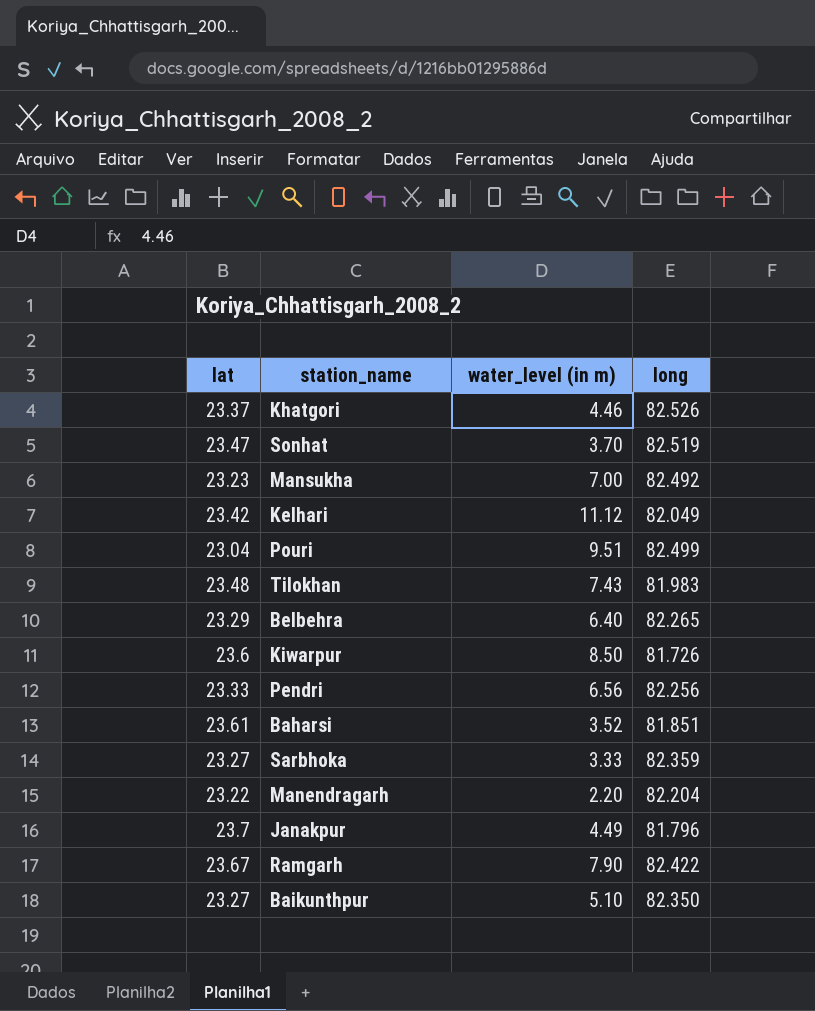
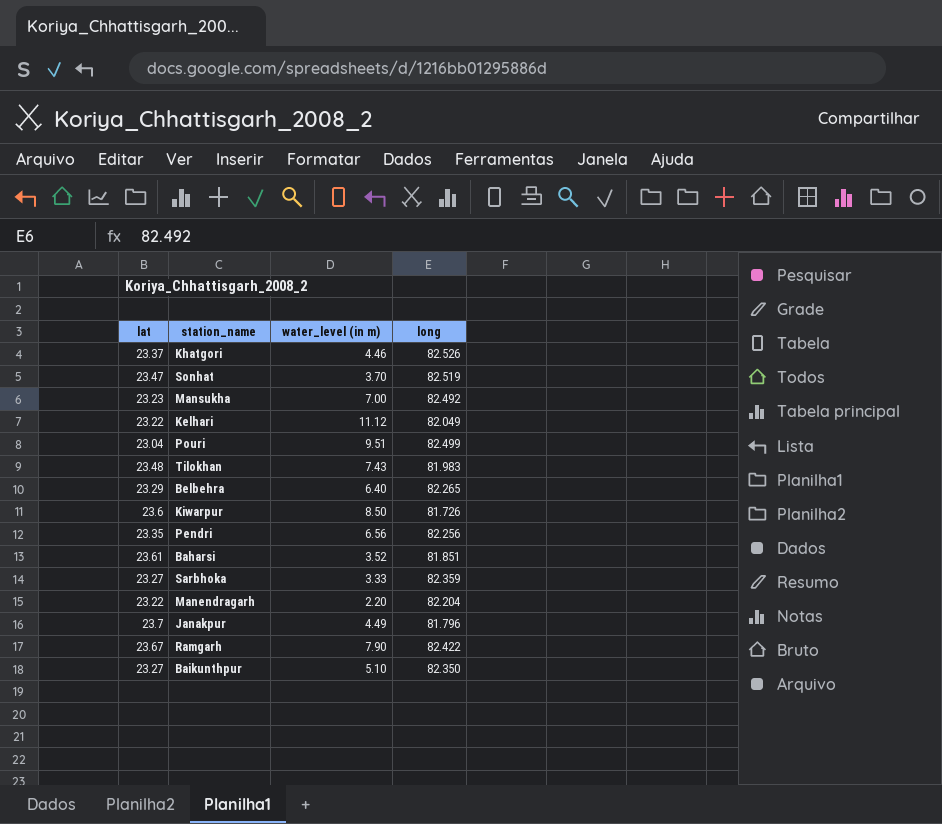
Kelhari | lat: 23.42 -> 23.22
Pendri | lat: 23.33 -> 23.35

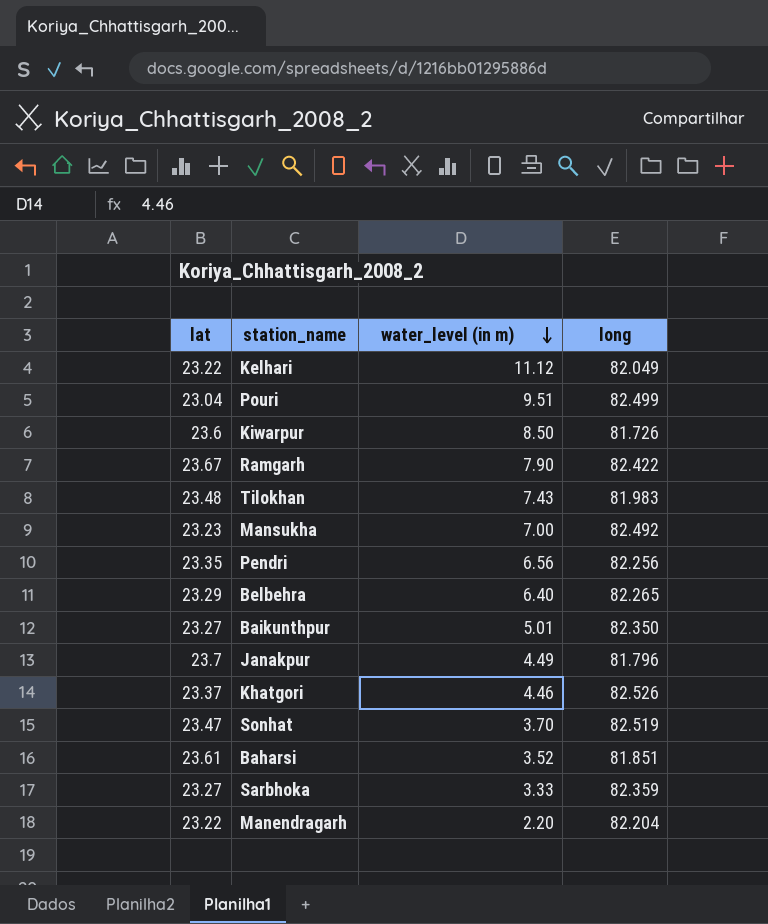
row order: none -> water_level (in m) descending
Baikunthpur | water_level (in m): 5.10 -> 5.01

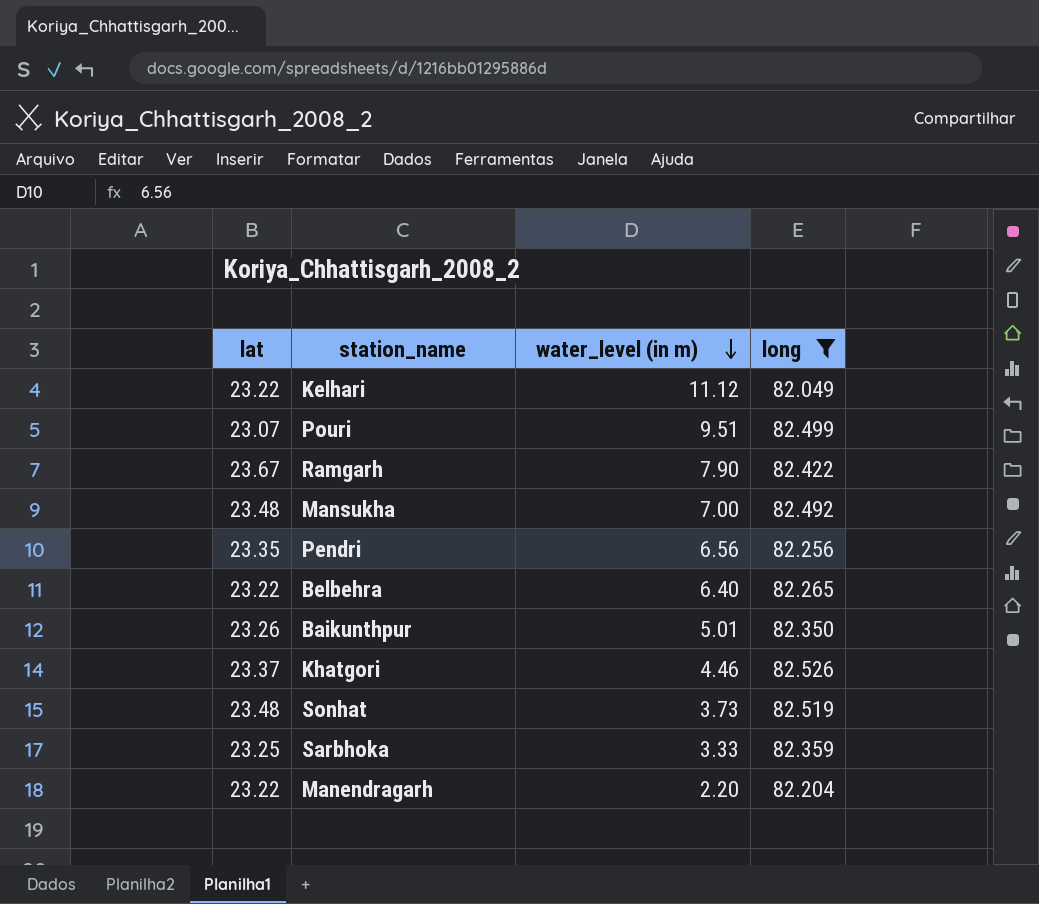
filter: none -> long >= 82.049
Pouri | lat: 23.04 -> 23.07
Mansukha | lat: 23.23 -> 23.48
Belbehra | lat: 23.29 -> 23.22
Baikunthpur | lat: 23.27 -> 23.26
Sonhat | lat: 23.47 -> 23.48
Sonhat | water_level (in m): 3.70 -> 3.73
Sarbhoka | lat: 23.27 -> 23.25

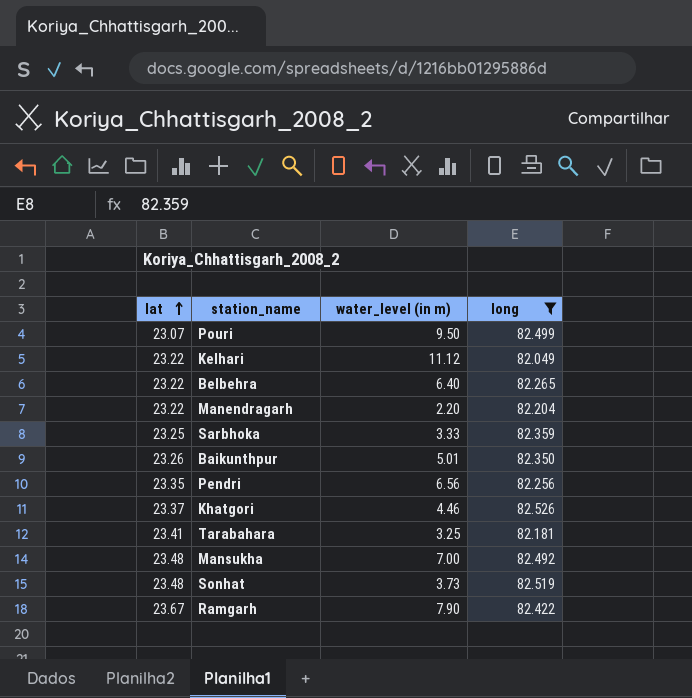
row order: water_level (in m) descending -> lat ascending
Pouri | water_level (in m): 9.51 -> 9.50
row Tarabahara: none -> 23.41 | 3.25 | 82.181

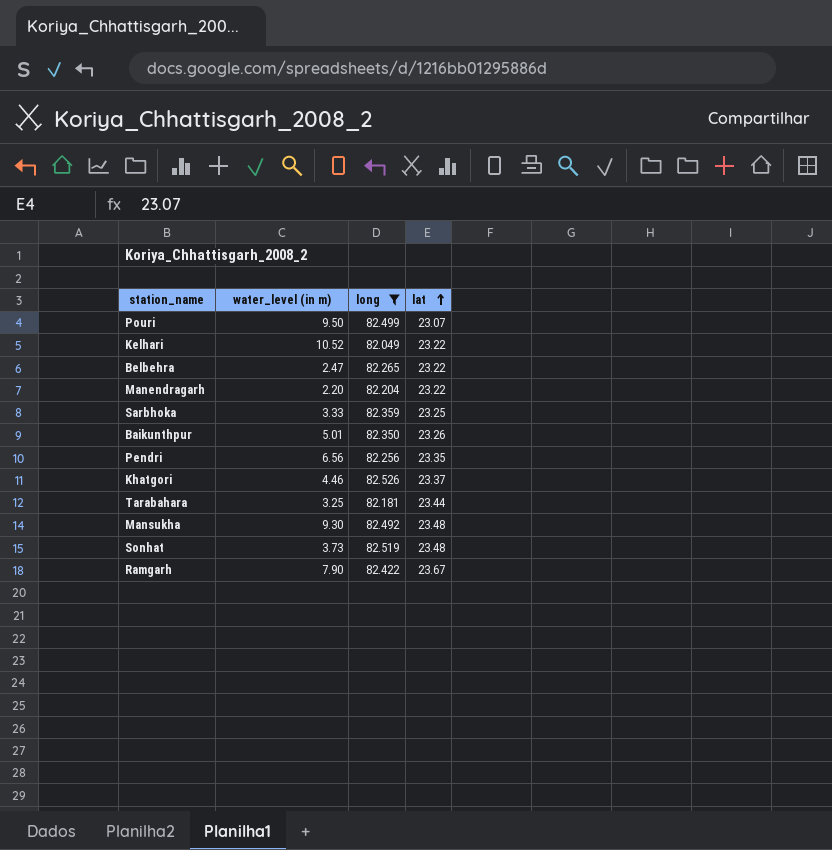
column lat | position: 1 -> 4
Kelhari | water_level (in m): 11.12 -> 10.52
Belbehra | water_level (in m): 6.40 -> 2.47
Tarabahara | lat: 23.41 -> 23.44
Mansukha | water_level (in m): 7.00 -> 9.30

